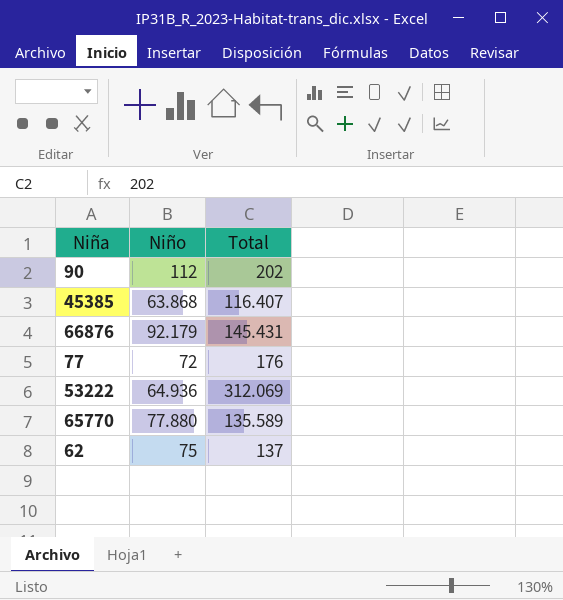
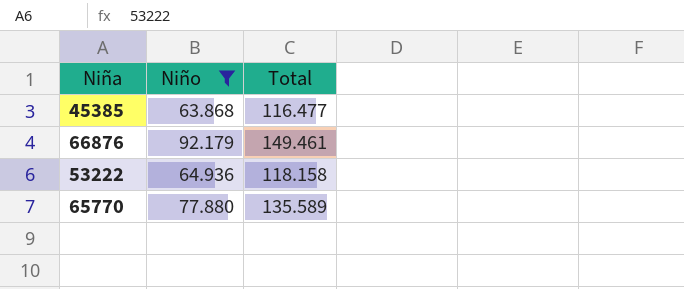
filter: none -> Niño >= 63.868
45385 | Total: 116.407 -> 116.477
66876 | Total: 145.431 -> 149.461
53222 | Total: 312.069 -> 118.158

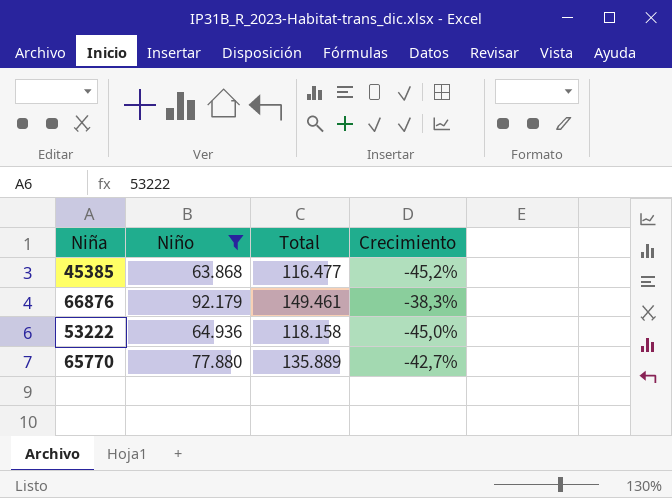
column Crecimiento | formula: none -> ([Niño] - [Total]) / [Total]
65770 | Total: 135.589 -> 135.889

